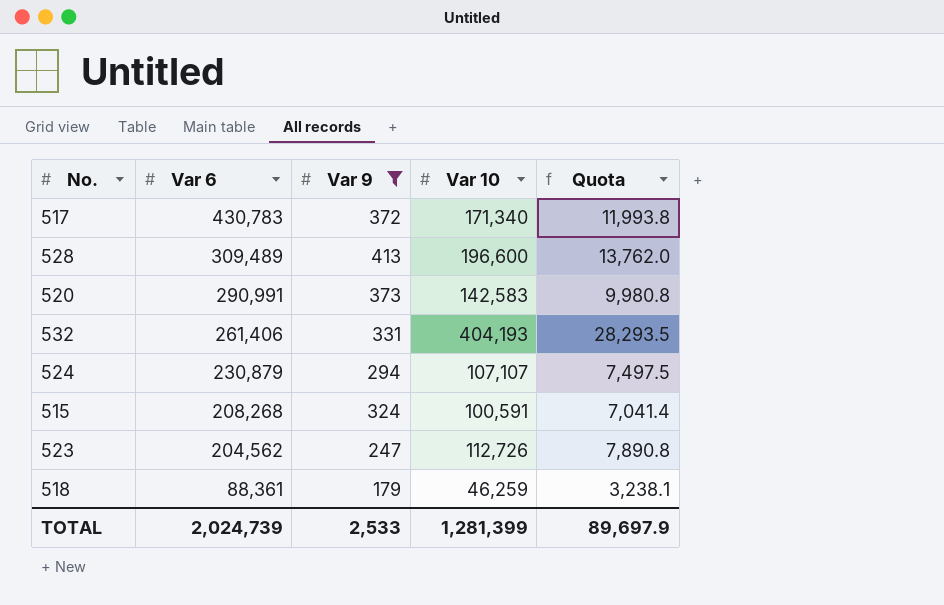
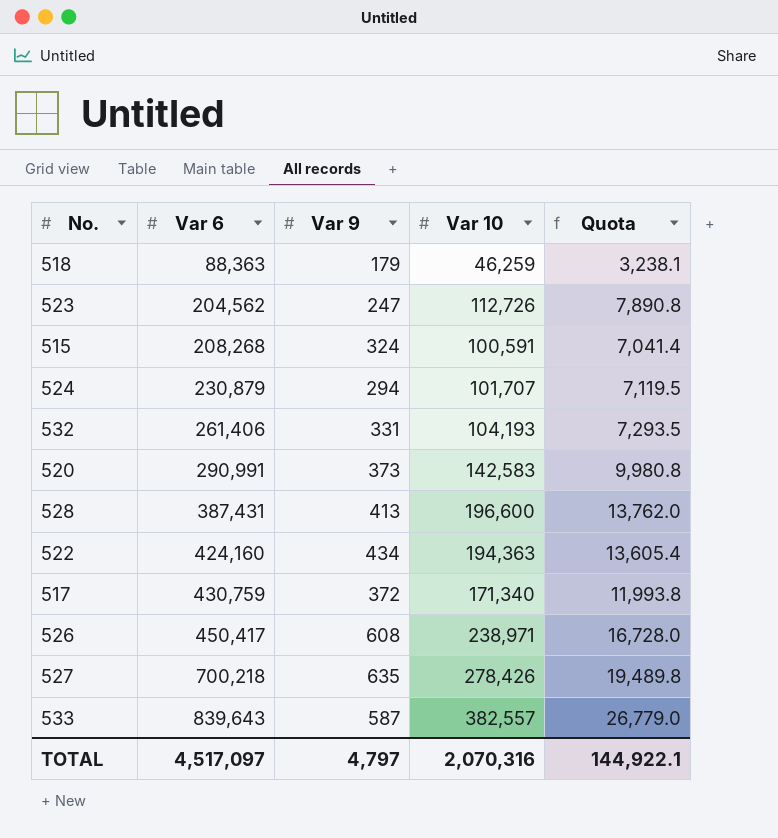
filter: Var 9 <= 413 -> none
row order: Var 6 descending -> Var 6 ascending
518 | Var 6: 88,361 -> 88,363
524 | Var 10: 107,107 -> 101,707
524 | Quota: 7,497.5 -> 7,119.5
532 | Var 10: 404,193 -> 104,193
532 | Quota: 28,293.5 -> 7,293.5
528 | Var 6: 309,489 -> 387,431
517 | Var 6: 430,783 -> 430,759
TOTAL | Var 6: 2,024,739 -> 4,517,097
TOTAL | Var 9: 2,533 -> 4,797
TOTAL | Var 10: 1,281,399 -> 2,070,316
TOTAL | Quota: 89,697.9 -> 144,922.1

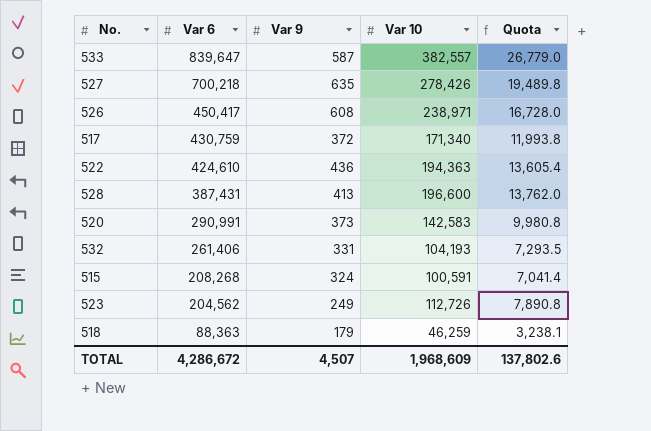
row order: Var 6 ascending -> Var 6 descending
row 524: 230,879 | 294 | 101,707 | 7,119.5 -> none
533 | Var 6: 839,643 -> 839,647
522 | Var 6: 424,160 -> 424,610
522 | Var 9: 434 -> 436
523 | Var 9: 247 -> 249
TOTAL | Var 6: 4,517,097 -> 4,286,672
TOTAL | Var 9: 4,797 -> 4,507
TOTAL | Var 10: 2,070,316 -> 1,968,609
TOTAL | Quota: 144,922.1 -> 137,802.6

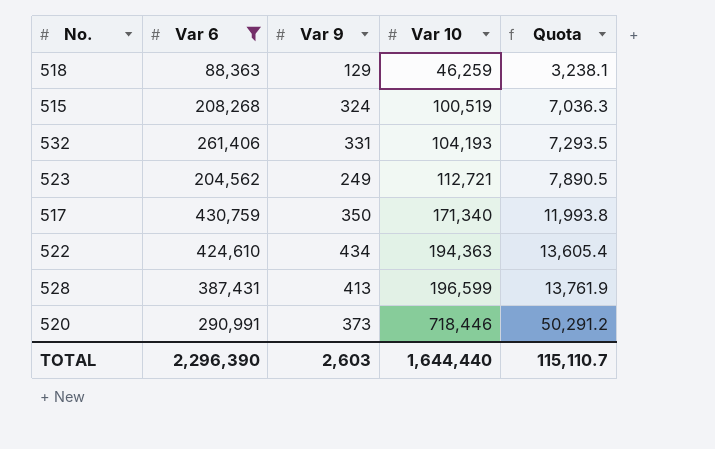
filter: none -> Var 6 <= 430,759
row order: Var 6 descending -> Var 10 ascending
518 | Var 9: 179 -> 129
515 | Var 10: 100,591 -> 100,519
515 | Quota: 7,041.4 -> 7,036.3
523 | Var 10: 112,726 -> 112,721
523 | Quota: 7,890.8 -> 7,890.5
517 | Var 9: 372 -> 350
522 | Var 9: 436 -> 434
528 | Var 10: 196,600 -> 196,599
528 | Quota: 13,762.0 -> 13,761.9
520 | Var 10: 142,583 -> 718,446
520 | Quota: 9,980.8 -> 50,291.2
TOTAL | Var 6: 4,286,672 -> 2,296,390
TOTAL | Var 9: 4,507 -> 2,603
TOTAL | Var 10: 1,968,609 -> 1,644,440
TOTAL | Quota: 137,802.6 -> 115,110.7

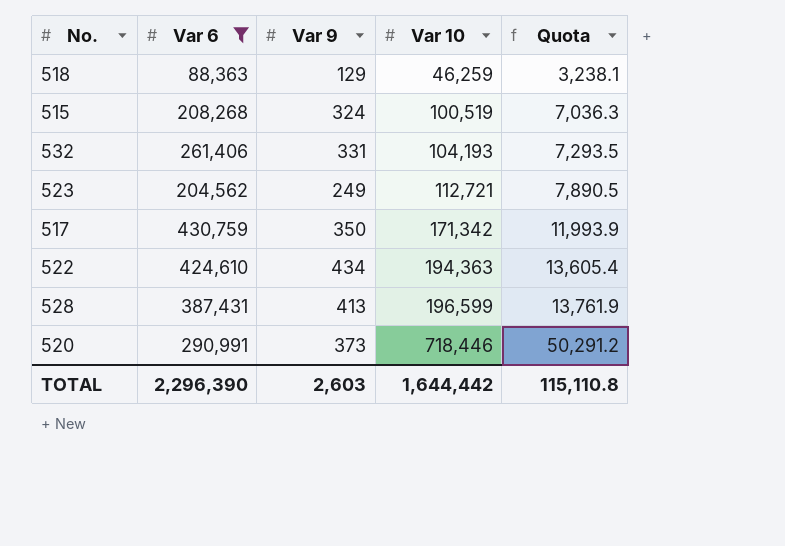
517 | Var 10: 171,340 -> 171,342
517 | Quota: 11,993.8 -> 11,993.9
TOTAL | Var 10: 1,644,440 -> 1,644,442
TOTAL | Quota: 115,110.7 -> 115,110.8

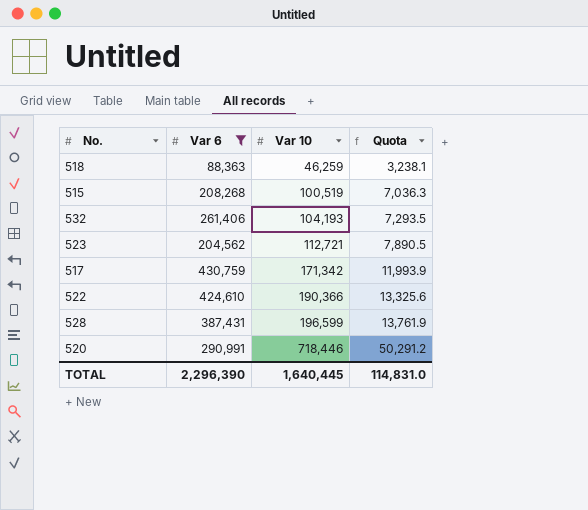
column Var 9 | position: 3 -> none
522 | Var 10: 194,363 -> 190,366
522 | Quota: 13,605.4 -> 13,325.6
TOTAL | Var 10: 1,644,442 -> 1,640,445
TOTAL | Quota: 115,110.8 -> 114,831.0

